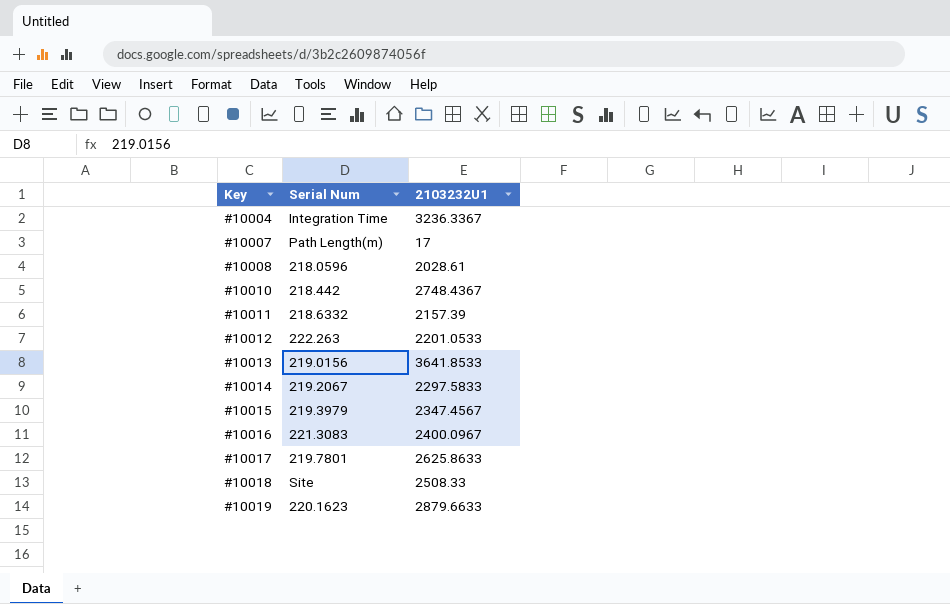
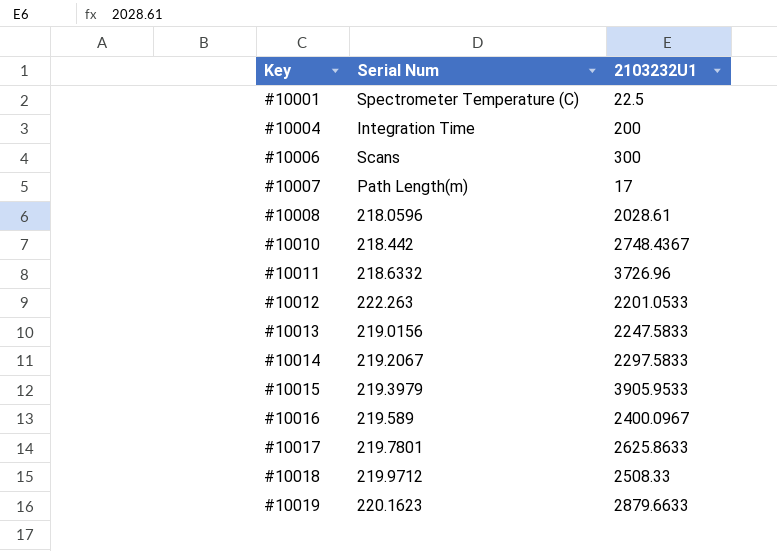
row #10001: none -> Spectrometer Temperature (C) | 22.5
#10004 | 2103232U1: 3236.3367 -> 200
row #10006: none -> Scans | 300
#10011 | 2103232U1: 2157.39 -> 3726.96
#10013 | 2103232U1: 3641.8533 -> 2247.5833
#10015 | 2103232U1: 2347.4567 -> 3905.9533
#10016 | Serial Num: 221.3083 -> 219.589
#10018 | Serial Num: Site -> 219.9712

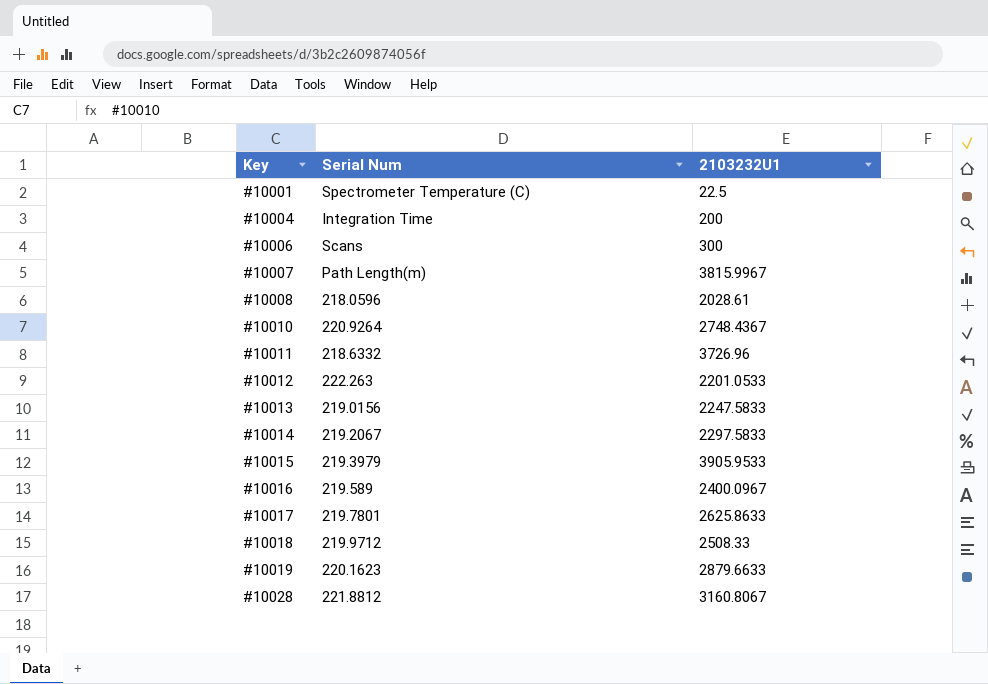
#10007 | 2103232U1: 17 -> 3815.9967
#10010 | Serial Num: 218.442 -> 220.9264
row #10028: none -> 221.8812 | 3160.8067

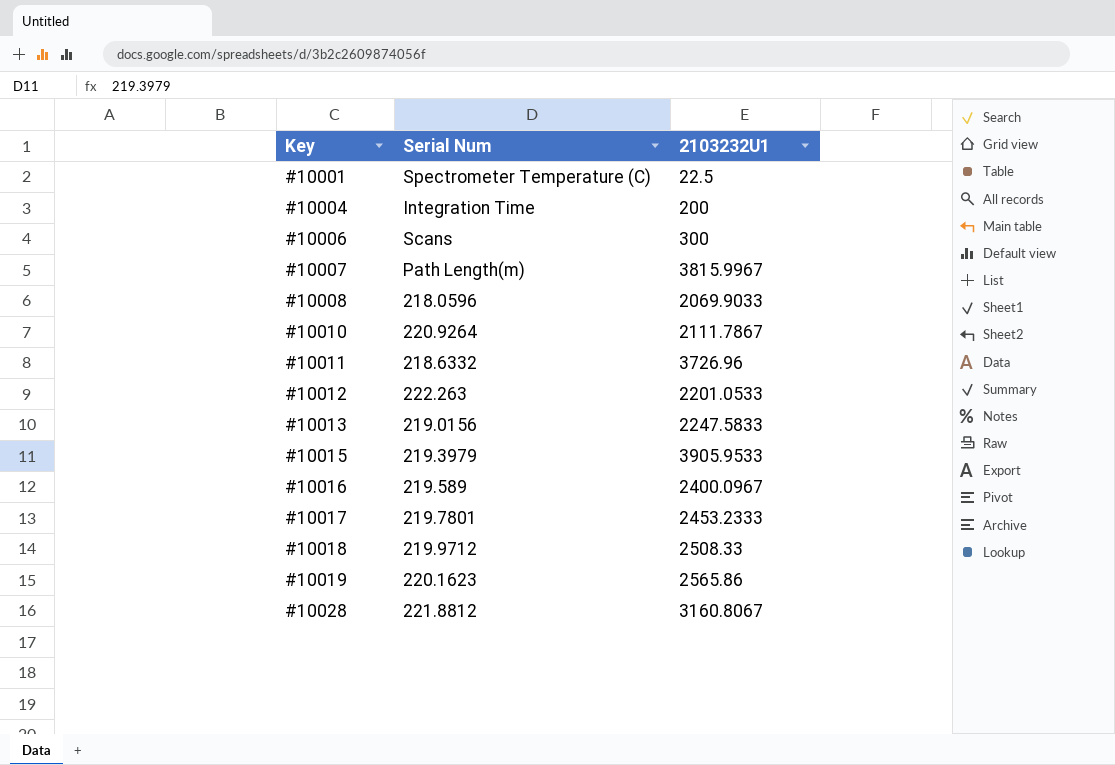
row #10014: 219.2067 | 2297.5833 -> none
#10008 | 2103232U1: 2028.61 -> 2069.9033
#10010 | 2103232U1: 2748.4367 -> 2111.7867
#10017 | 2103232U1: 2625.8633 -> 2453.2333
#10019 | 2103232U1: 2879.6633 -> 2565.86

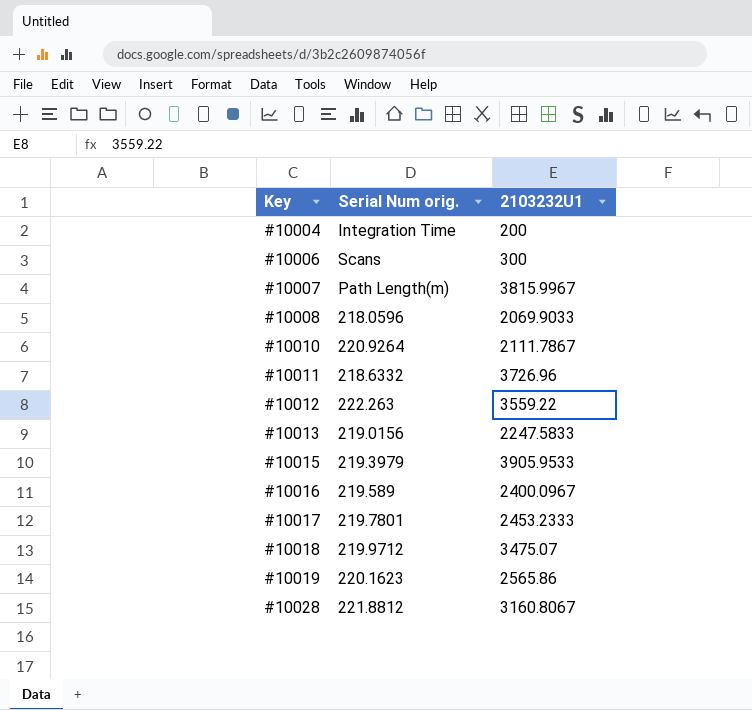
column name: Serial Num -> Serial Num orig.
row #10001: Spectrometer Temperature (C) | 22.5 -> none
#10012 | 2103232U1: 2201.0533 -> 3559.22
#10018 | 2103232U1: 2508.33 -> 3475.07

